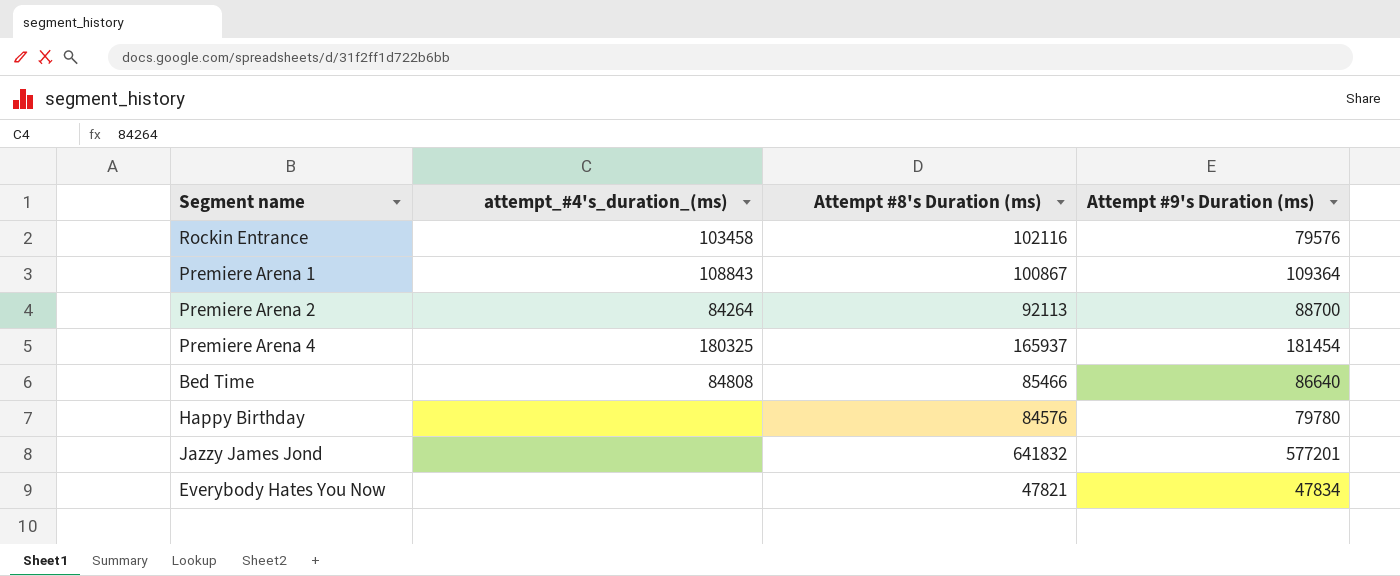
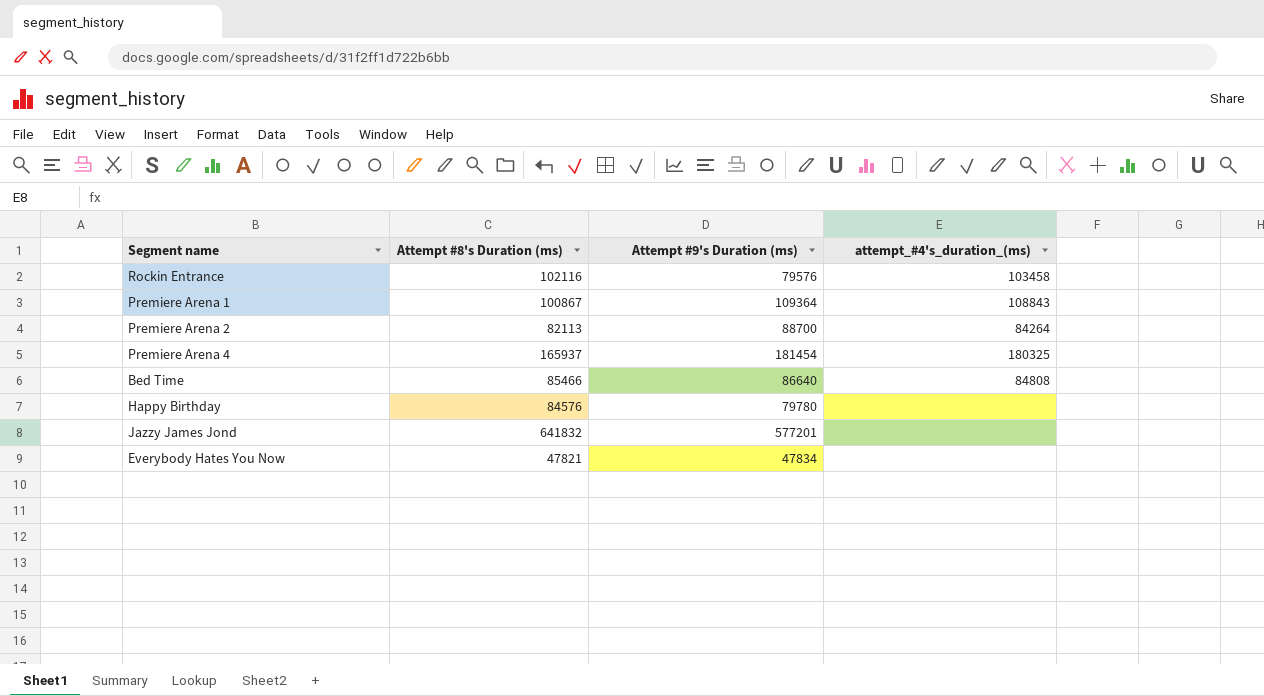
column attempt_#4's_duration_(ms) | position: 2 -> 4
Premiere Arena 2 | Attempt #8's Duration (ms): 92113 -> 82113

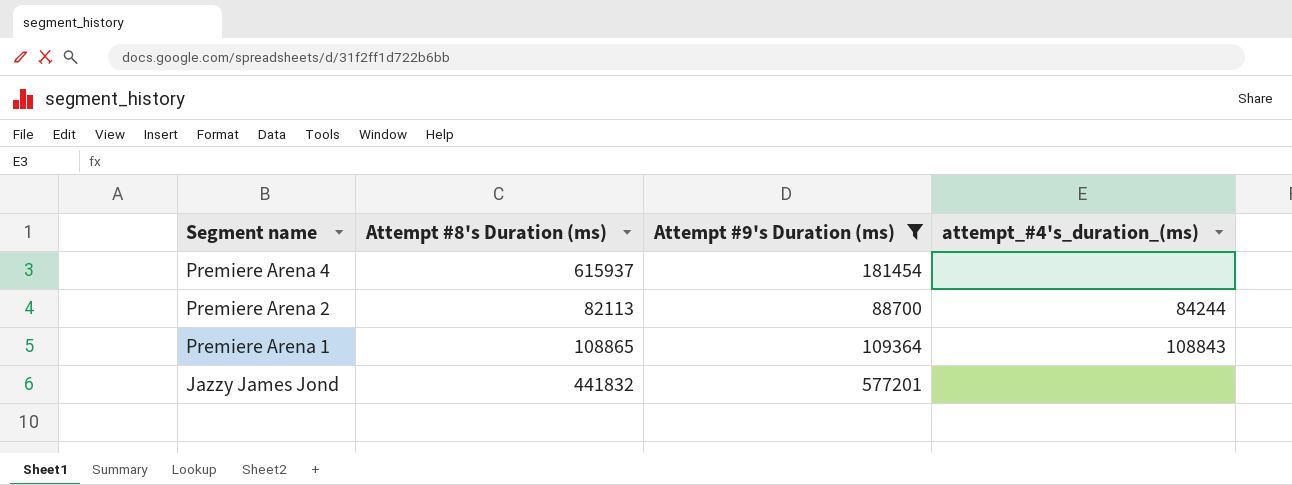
filter: none -> Attempt #9's Duration (ms) >= 88700
row order: none -> Segment name descending
Premiere Arena 4 | Attempt #8's Duration (ms): 165937 -> 615937
Premiere Arena 4 | attempt_#4's_duration_(ms): 180325 -> none
Premiere Arena 2 | attempt_#4's_duration_(ms): 84264 -> 84244
Premiere Arena 1 | Attempt #8's Duration (ms): 100867 -> 108865
Jazzy James Jond | Attempt #8's Duration (ms): 641832 -> 441832

